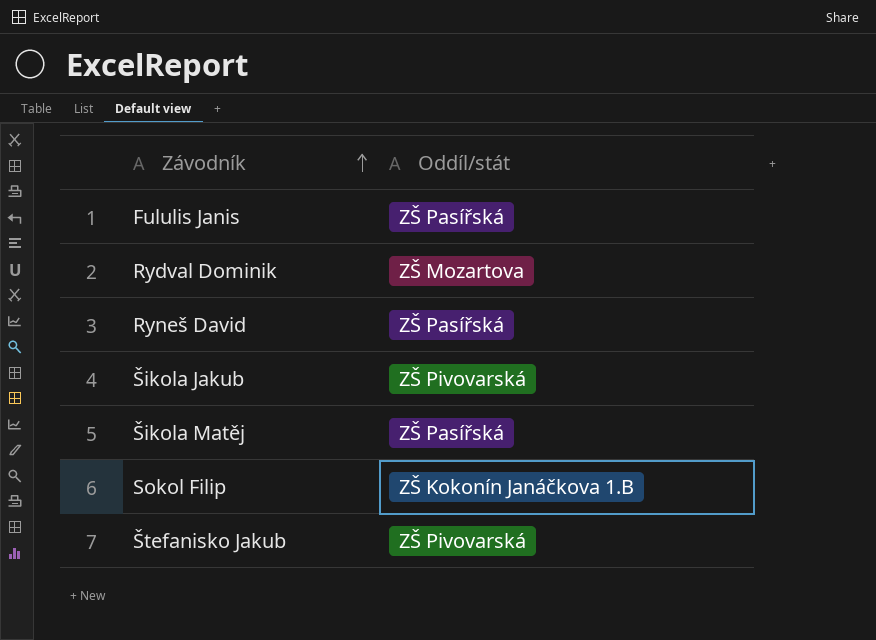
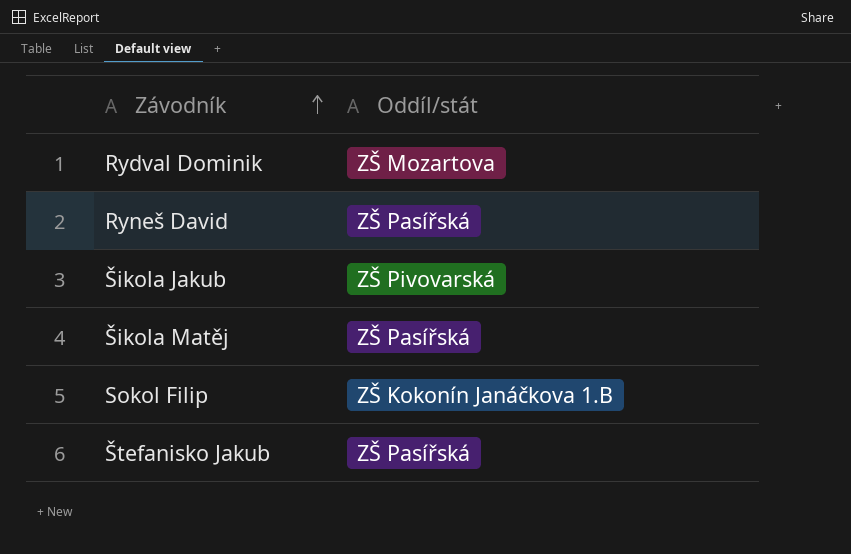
row Fululis Janis: ZŠ Pasířská -> none
Štefanisko Jakub | Oddíl/stát: ZŠ Pivovarská -> ZŠ Pasířská

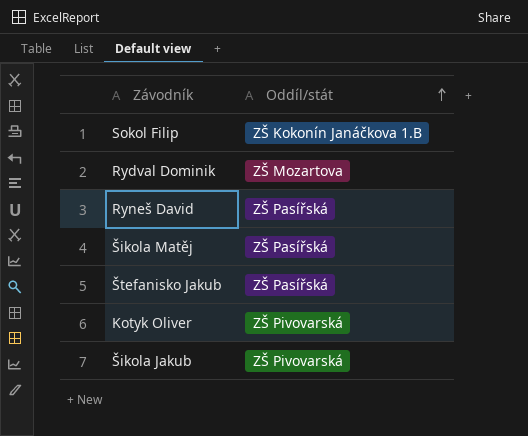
row order: Závodník ascending -> Oddíl/stát ascending
row Kotyk Oliver: none -> ZŠ Pivovarská

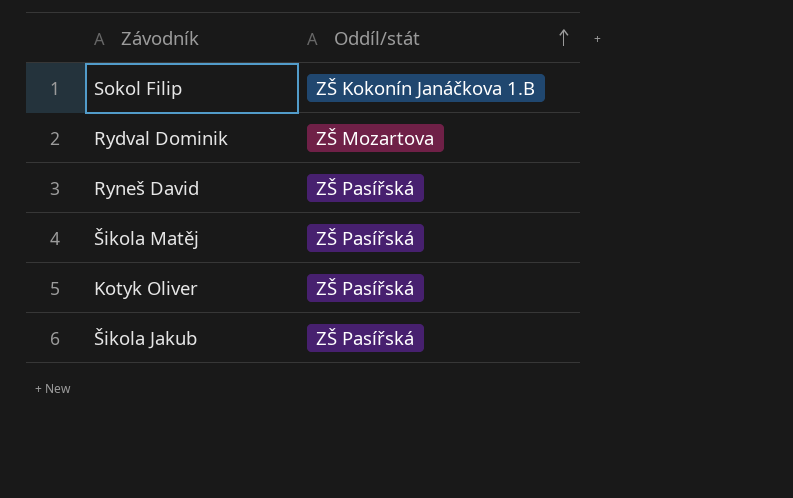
row Štefanisko Jakub: ZŠ Pasířská -> none
Kotyk Oliver | Oddíl/stát: ZŠ Pivovarská -> ZŠ Pasířská
Šikola Jakub | Oddíl/stát: ZŠ Pivovarská -> ZŠ Pasířská

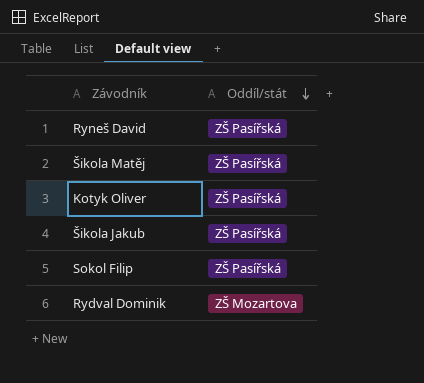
row order: Oddíl/stát ascending -> Oddíl/stát descending
Sokol Filip | Oddíl/stát: ZŠ Kokonín Janáčkova 1.B -> ZŠ Pasířská

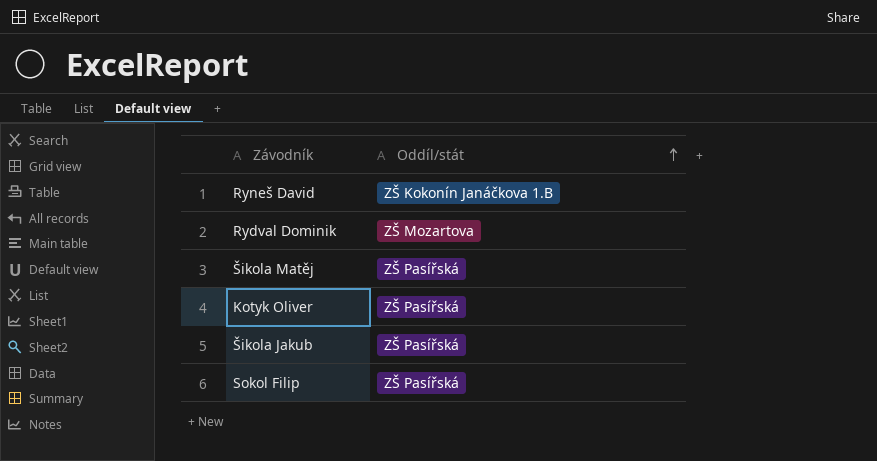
row order: Oddíl/stát descending -> Oddíl/stát ascending
Ryneš David | Oddíl/stát: ZŠ Pasířská -> ZŠ Kokonín Janáčkova 1.B

